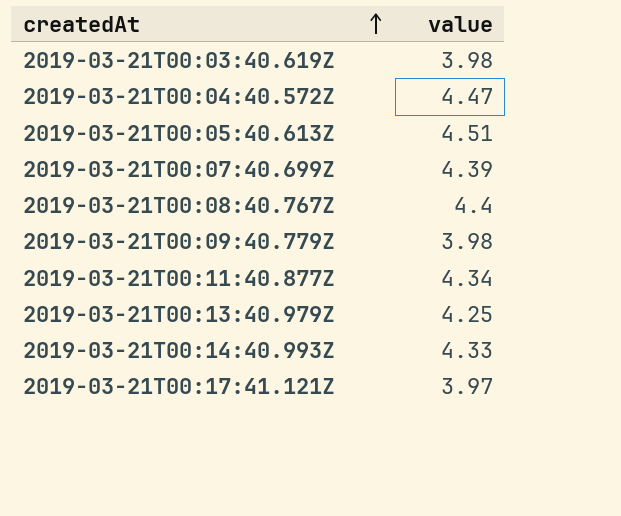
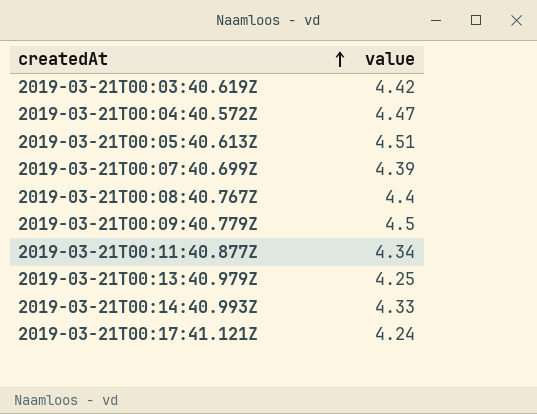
2019-03-21T00:03:40.619Z | value: 3.98 -> 4.42
2019-03-21T00:09:40.779Z | value: 3.98 -> 4.5
2019-03-21T00:17:41.121Z | value: 3.97 -> 4.24

